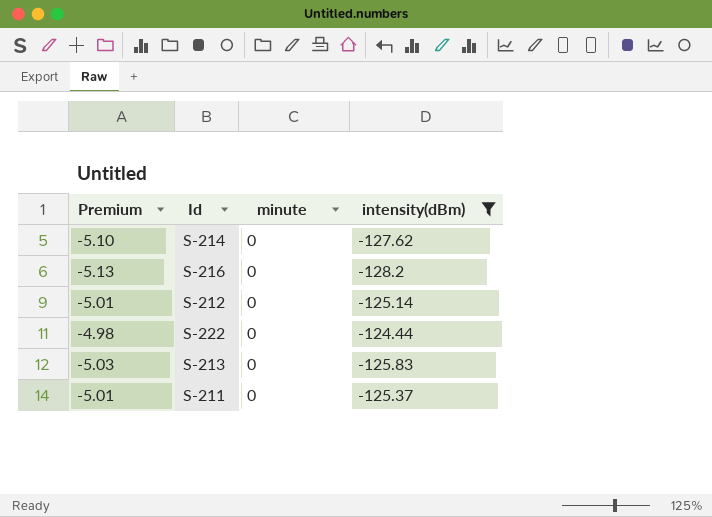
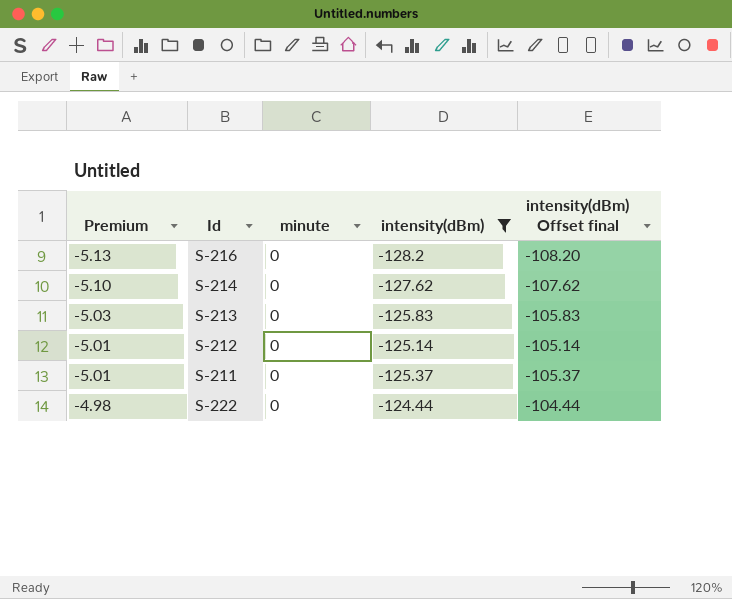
row order: none -> Premium ascending
column intensity(dBm) Offset final | formula: none -> [intensity(dBm)] + 20

